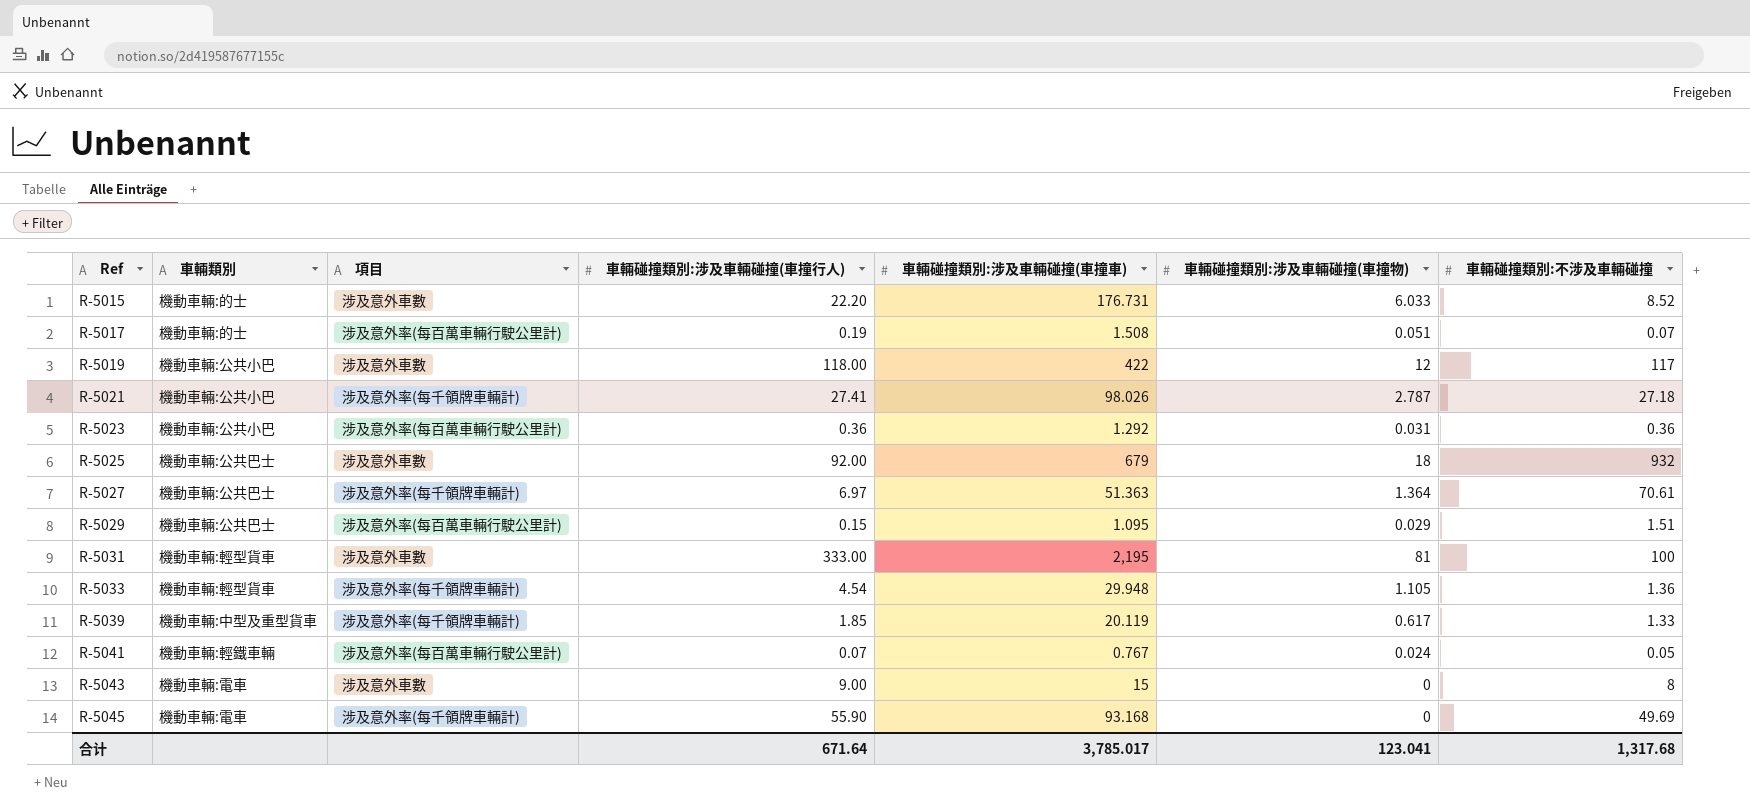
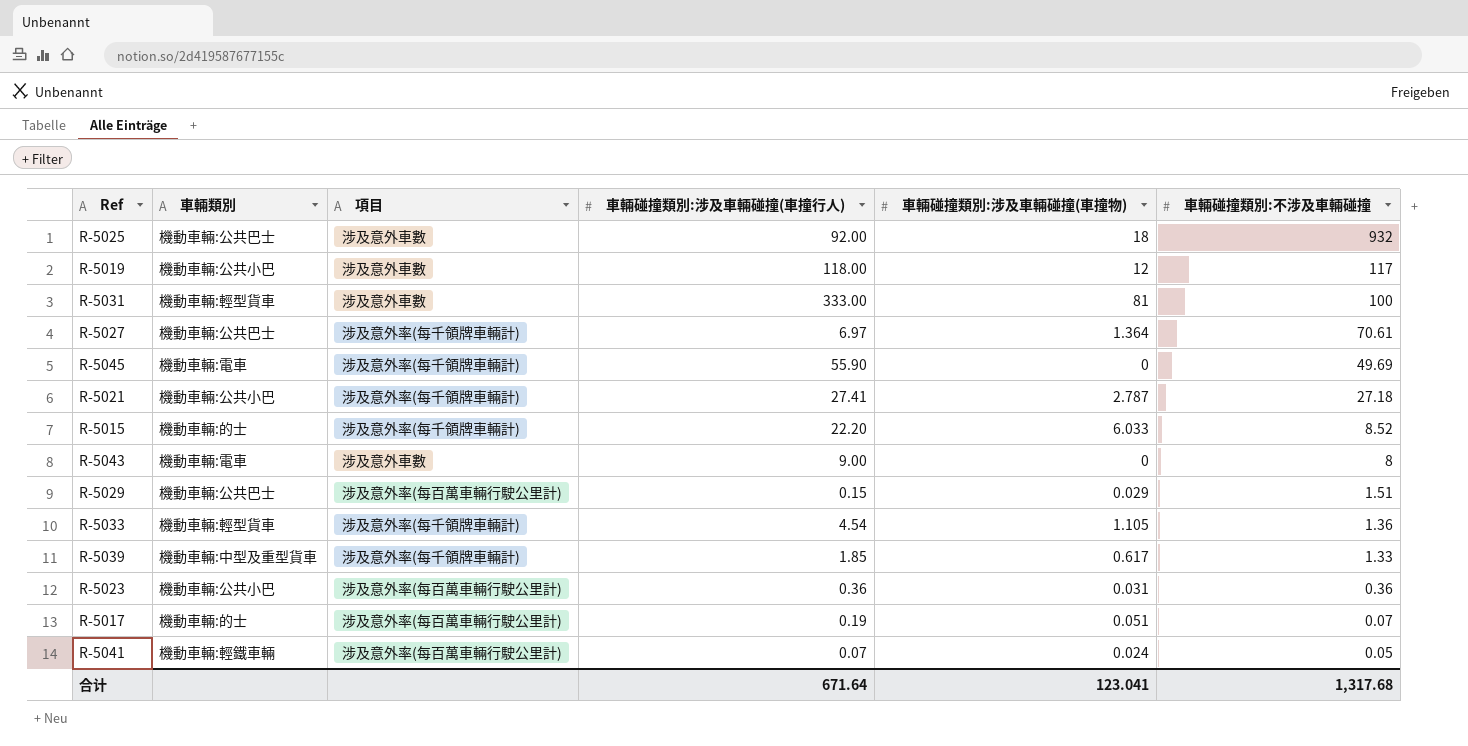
row order: Ref ascending -> 車輛碰撞類別:不涉及車輛碰撞 descending
column 車輛碰撞類別:涉及車輛碰撞(車撞車) | position: 5 -> none
R-5015 | 項目: 涉及意外車數 -> 涉及意外率(每千領牌車輛計)

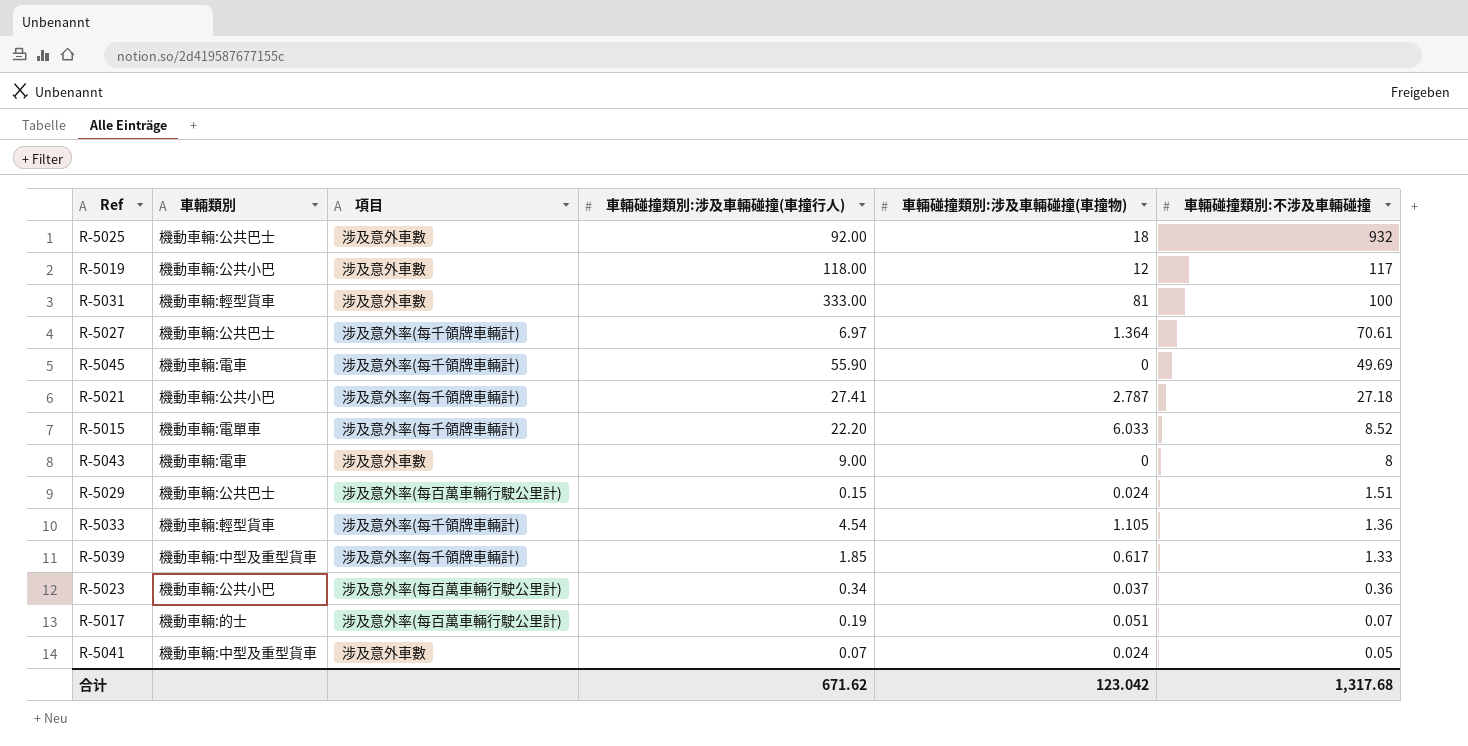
R-5015 | 車輛類別: 機動車輛:的士 -> 機動車輛:電單車
R-5029 | 車輛碰撞類別:涉及車輛碰撞(車撞物): 0.029 -> 0.024
R-5023 | 車輛碰撞類別:涉及車輛碰撞(車撞行人): 0.36 -> 0.34
R-5023 | 車輛碰撞類別:涉及車輛碰撞(車撞物): 0.031 -> 0.037
R-5041 | 車輛類別: 機動車輛:輕鐵車輛 -> 機動車輛:中型及重型貨車
R-5041 | 項目: 涉及意外率(每百萬車輛行駛公里計) -> 涉及意外車數
合计 | 車輛碰撞類別:涉及車輛碰撞(車撞行人): 671.64 -> 671.62
合计 | 車輛碰撞類別:涉及車輛碰撞(車撞物): 123.041 -> 123.042

